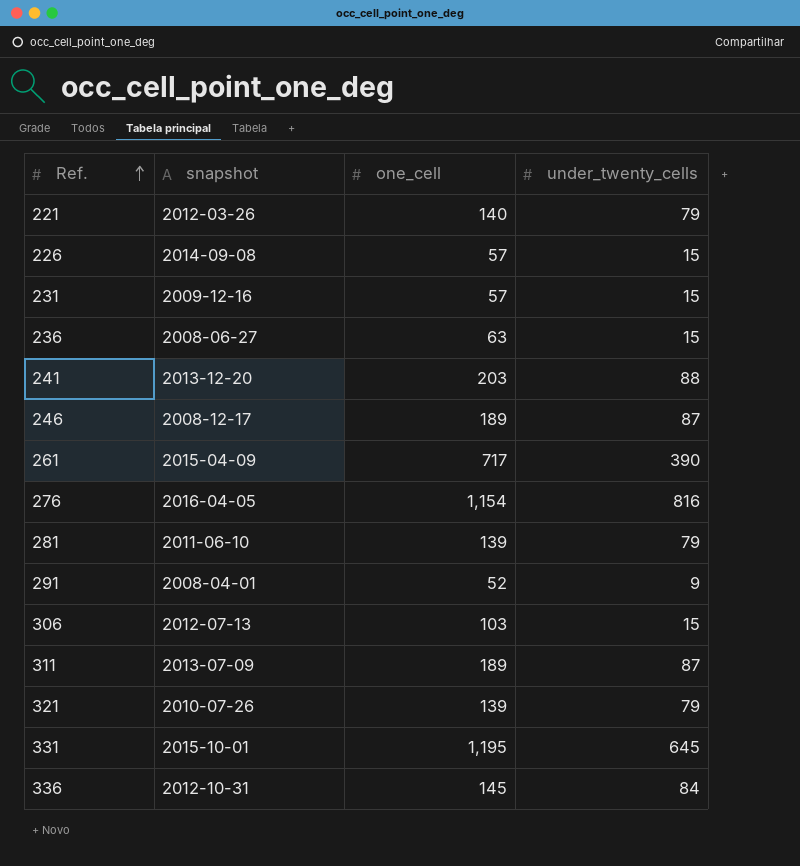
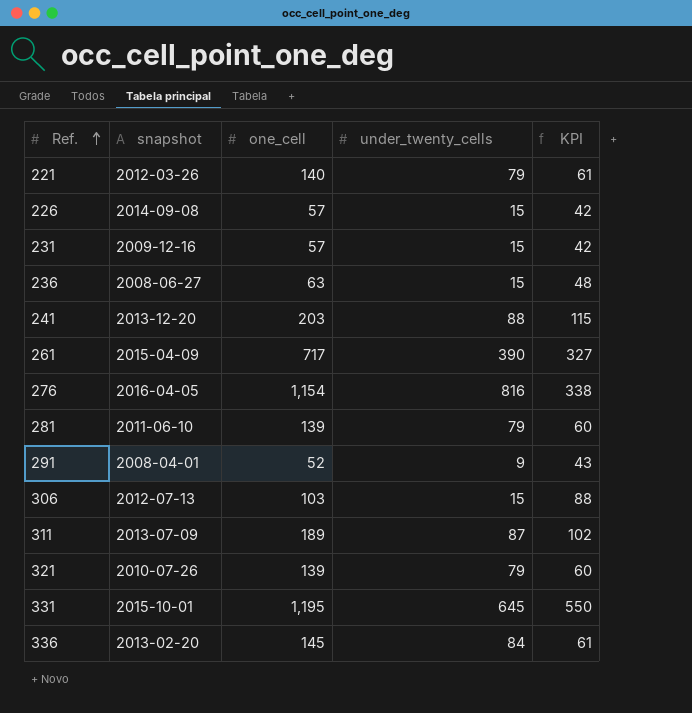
column KPI | formula: none -> [one_cell] - [under_twenty_cells]
row 246: 2008-12-17 | 189 | 87 -> none
336 | snapshot: 2012-10-31 -> 2013-02-20

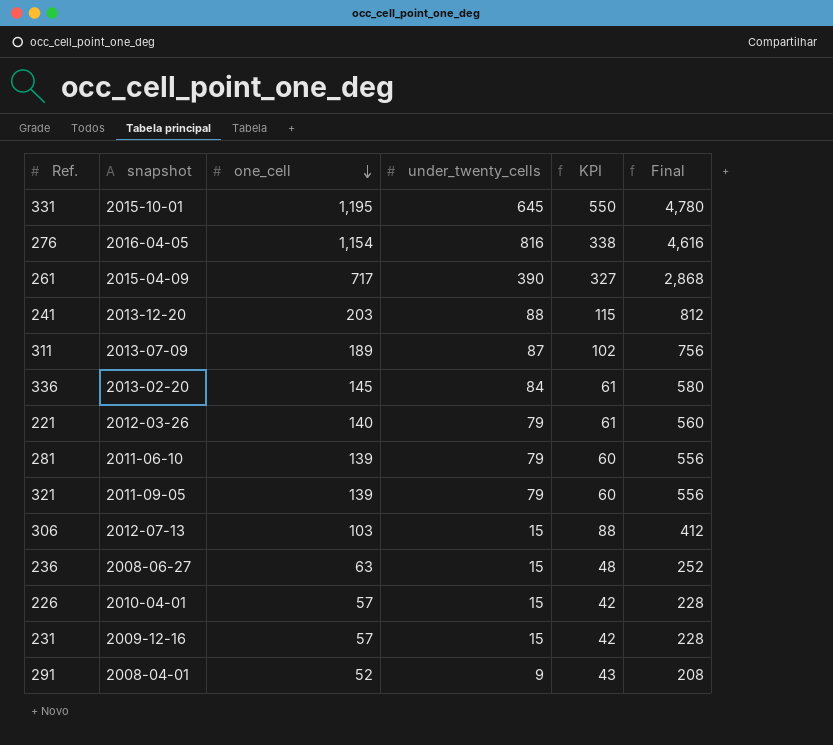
row order: Ref. ascending -> one_cell descending
column Final | formula: none -> [one_cell] * 4
321 | snapshot: 2010-07-26 -> 2011-09-05
226 | snapshot: 2014-09-08 -> 2010-04-01

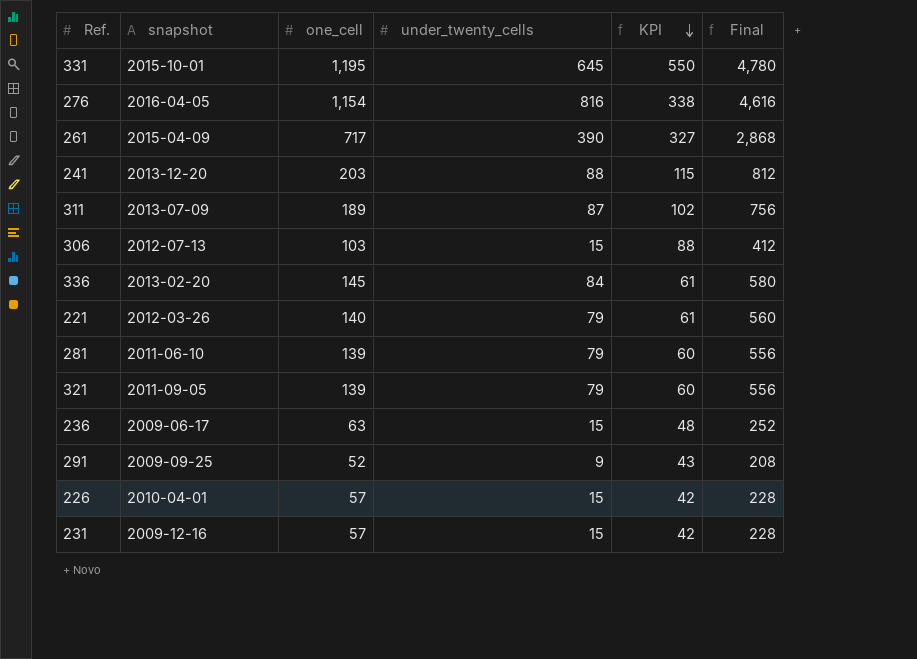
row order: one_cell descending -> KPI descending
236 | snapshot: 2008-06-27 -> 2009-06-17
291 | snapshot: 2008-04-01 -> 2009-09-25

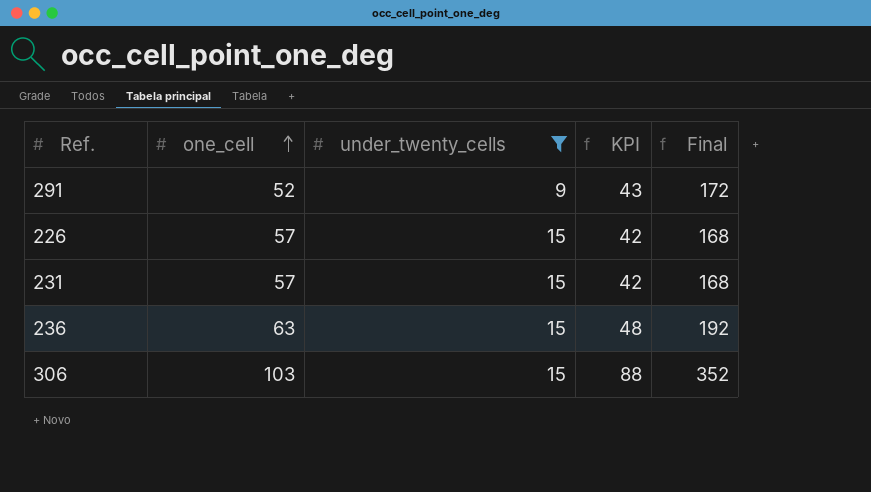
filter: none -> under_twenty_cells <= 15
row order: KPI descending -> one_cell ascending
column snapshot | position: 2 -> none
column Final | formula: [one_cell] * 4 -> [KPI] * 4

